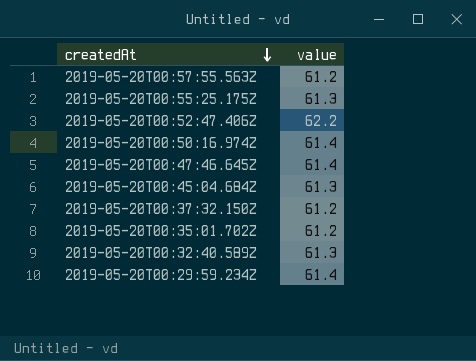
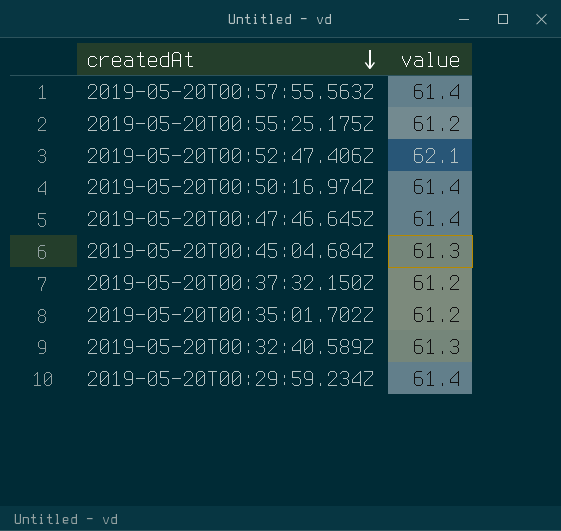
2019-05-20T00:57:55.563Z | value: 61.2 -> 61.4
2019-05-20T00:55:25.175Z | value: 61.3 -> 61.2
2019-05-20T00:52:47.406Z | value: 62.2 -> 62.1

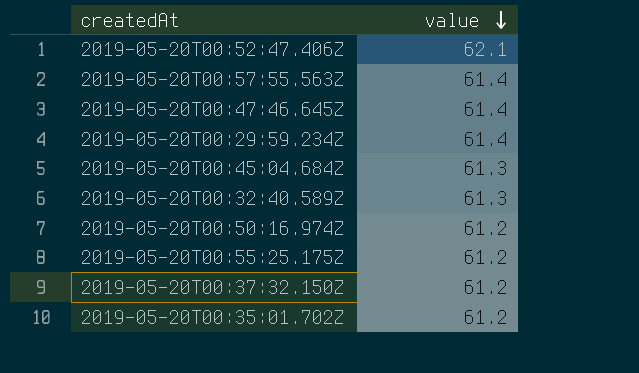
row order: createdAt descending -> value descending
2019-05-20T00:50:16.974Z | value: 61.4 -> 61.2

